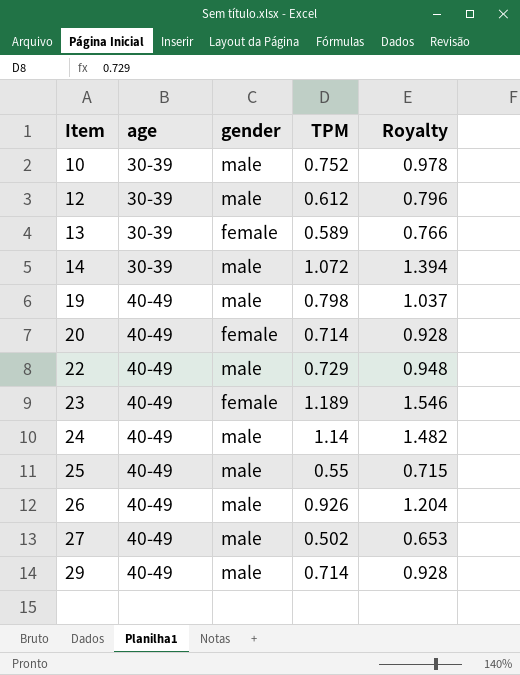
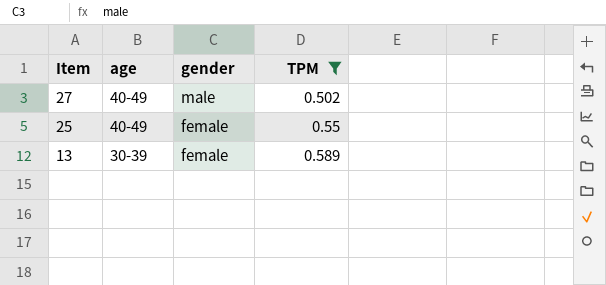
filter: none -> TPM <= 0.589
row order: Item ascending -> Item descending
column Royalty | formula: [TPM] * 1.3 -> none
25 | gender: male -> female

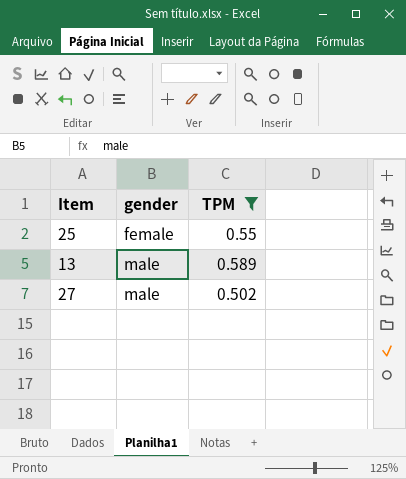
row order: Item descending -> gender ascending
column age | position: 2 -> none
13 | gender: female -> male

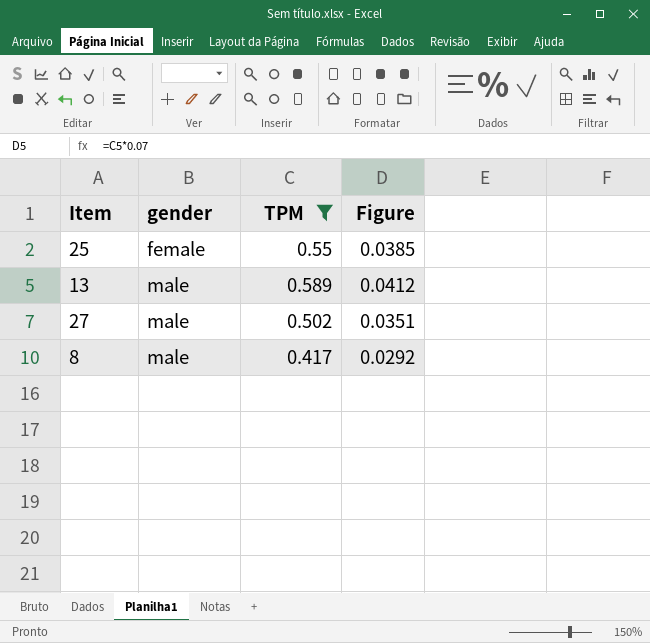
column Figure | formula: none -> [TPM] * 0.07
row 8: none -> male | 0.417 | 0.0292

